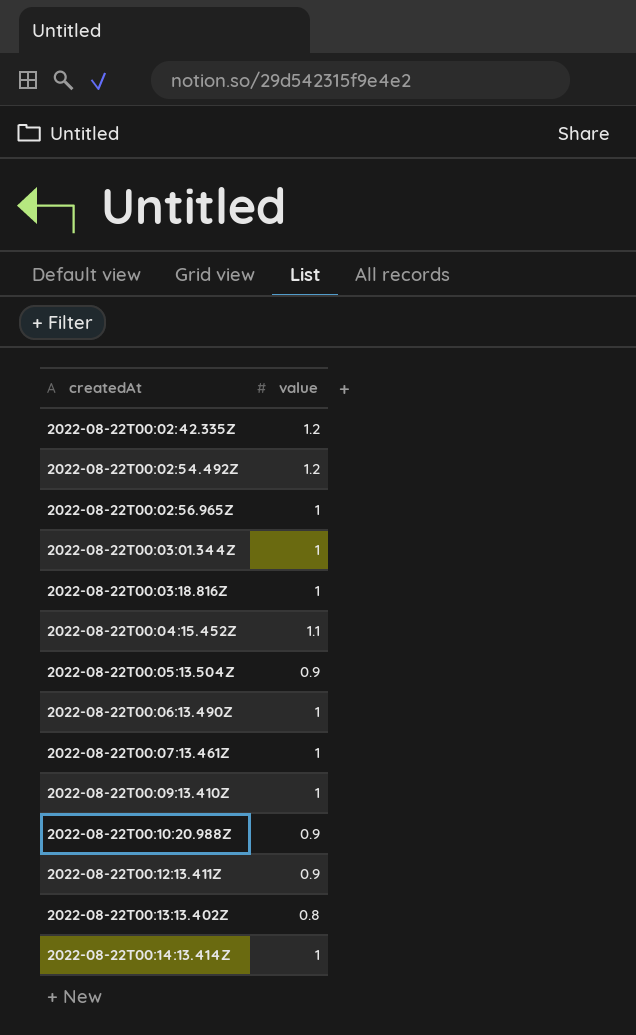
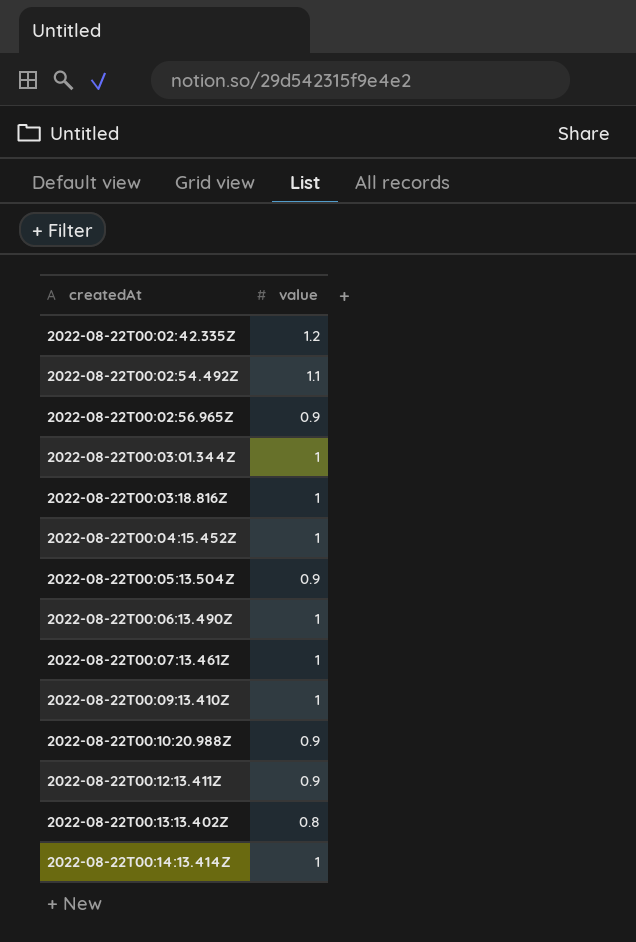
2022-08-22T00:02:54.492Z | value: 1.2 -> 1.1
2022-08-22T00:02:56.965Z | value: 1 -> 0.9
2022-08-22T00:04:15.452Z | value: 1.1 -> 1

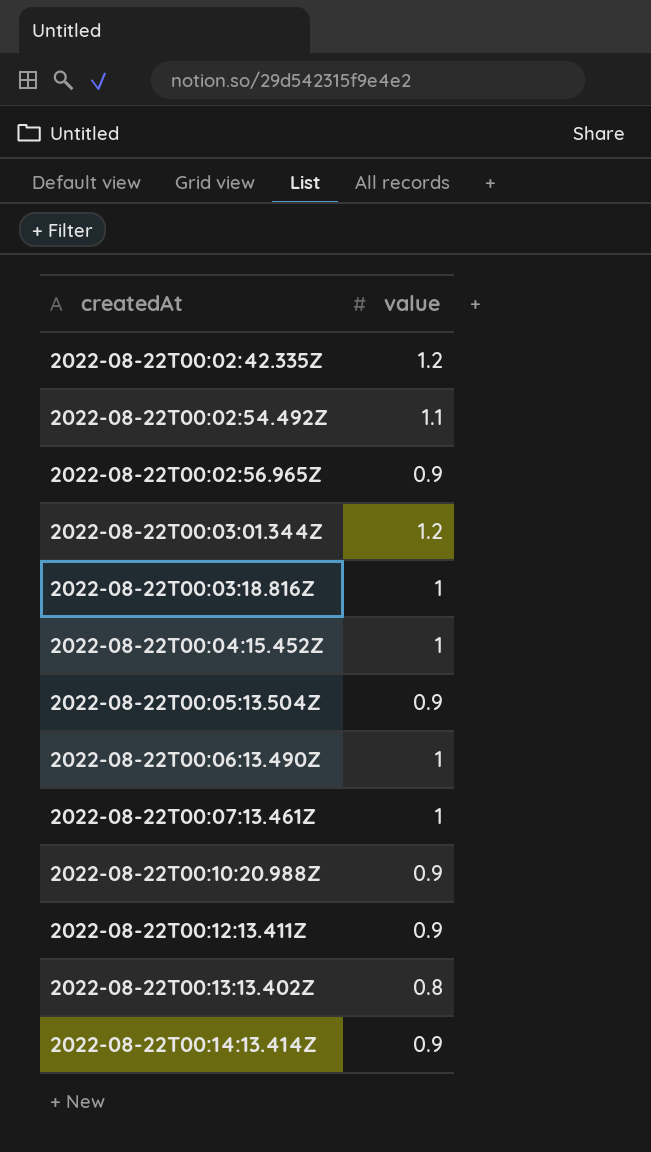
row 2022-08-22T00:09:13.410Z: 1 -> none
2022-08-22T00:03:01.344Z | value: 1 -> 1.2
2022-08-22T00:14:13.414Z | value: 1 -> 0.9

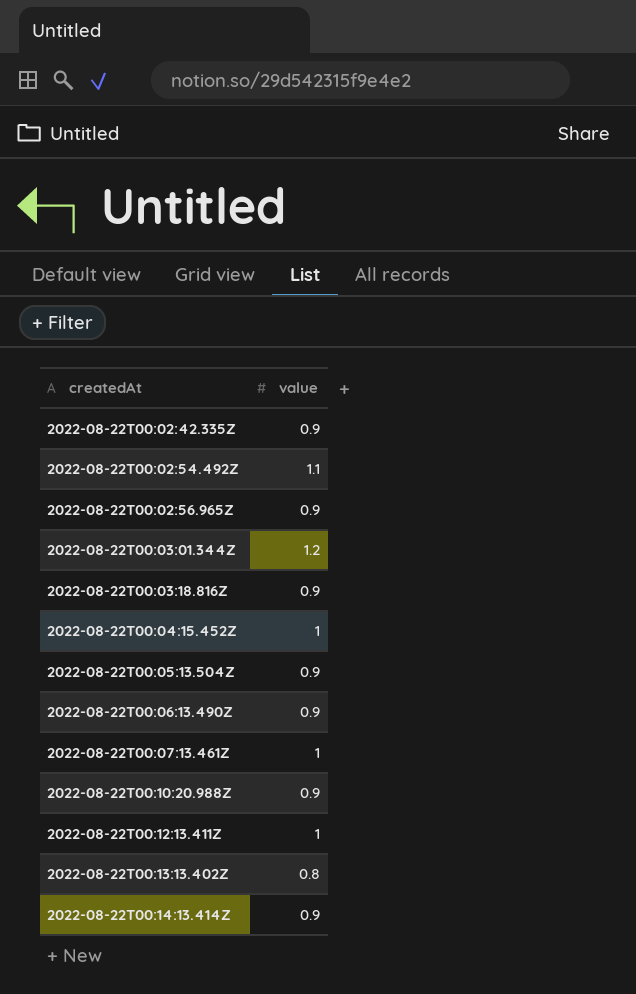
2022-08-22T00:02:42.335Z | value: 1.2 -> 0.9
2022-08-22T00:03:18.816Z | value: 1 -> 0.9
2022-08-22T00:06:13.490Z | value: 1 -> 0.9
2022-08-22T00:12:13.411Z | value: 0.9 -> 1

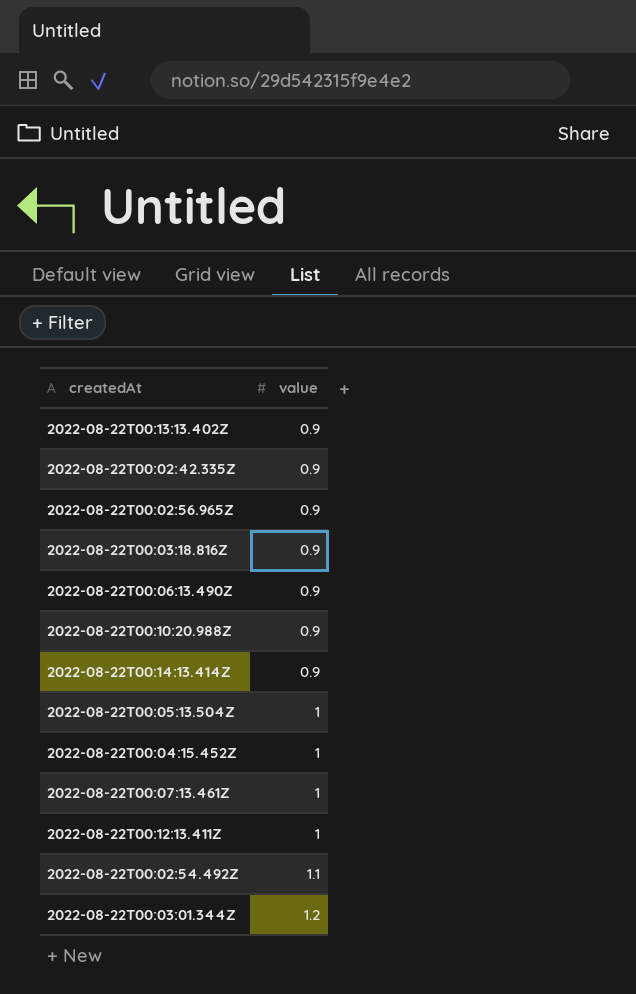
row order: createdAt ascending -> value ascending
2022-08-22T00:13:13.402Z | value: 0.8 -> 0.9
2022-08-22T00:05:13.504Z | value: 0.9 -> 1

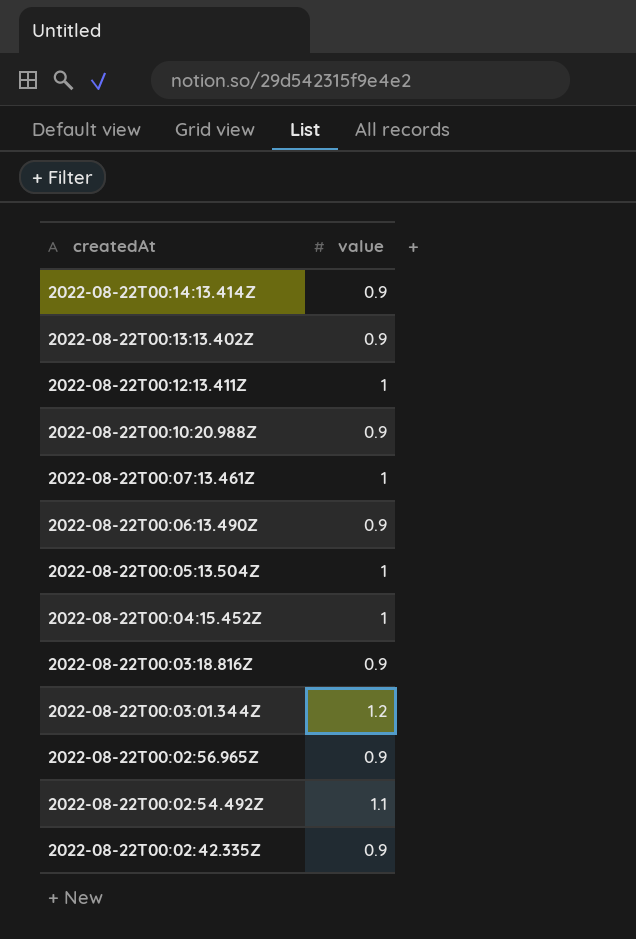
row order: value ascending -> createdAt descending

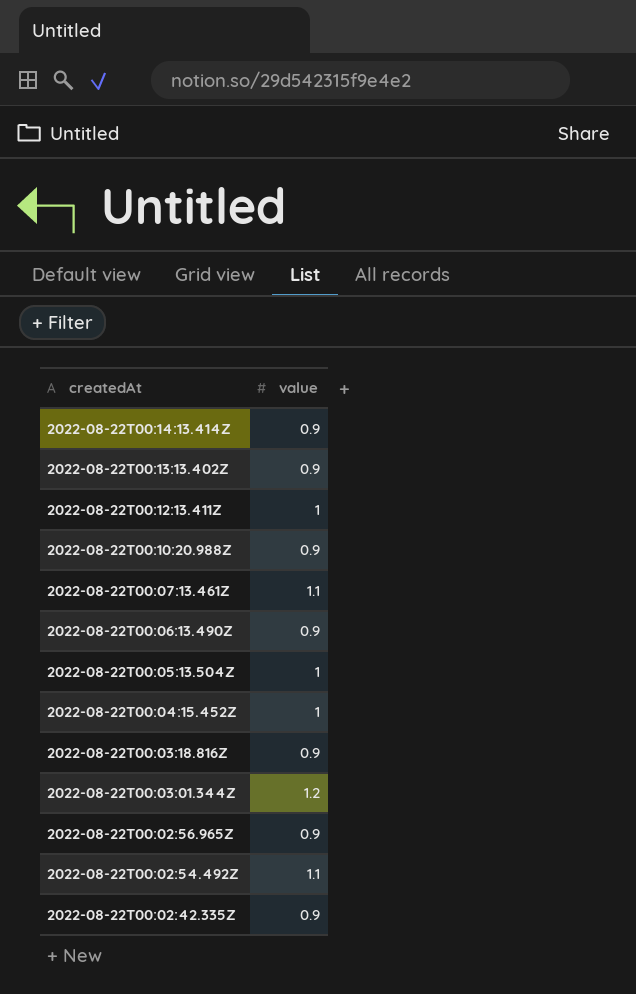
2022-08-22T00:07:13.461Z | value: 1 -> 1.1

